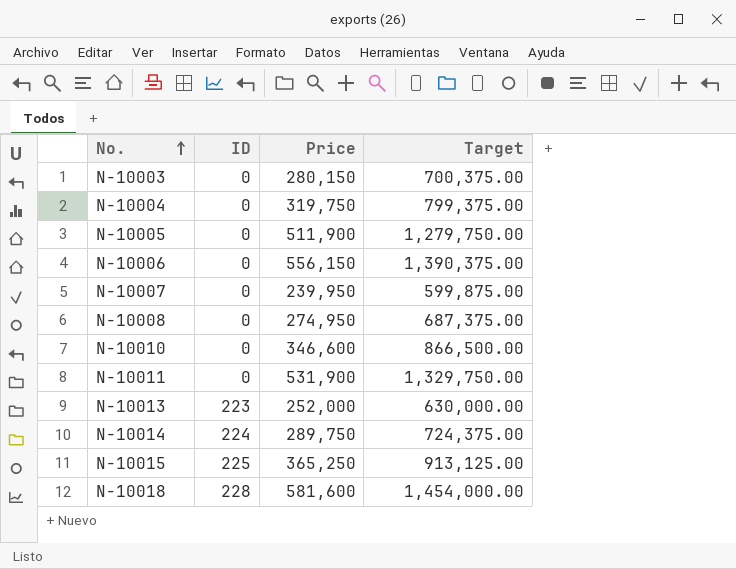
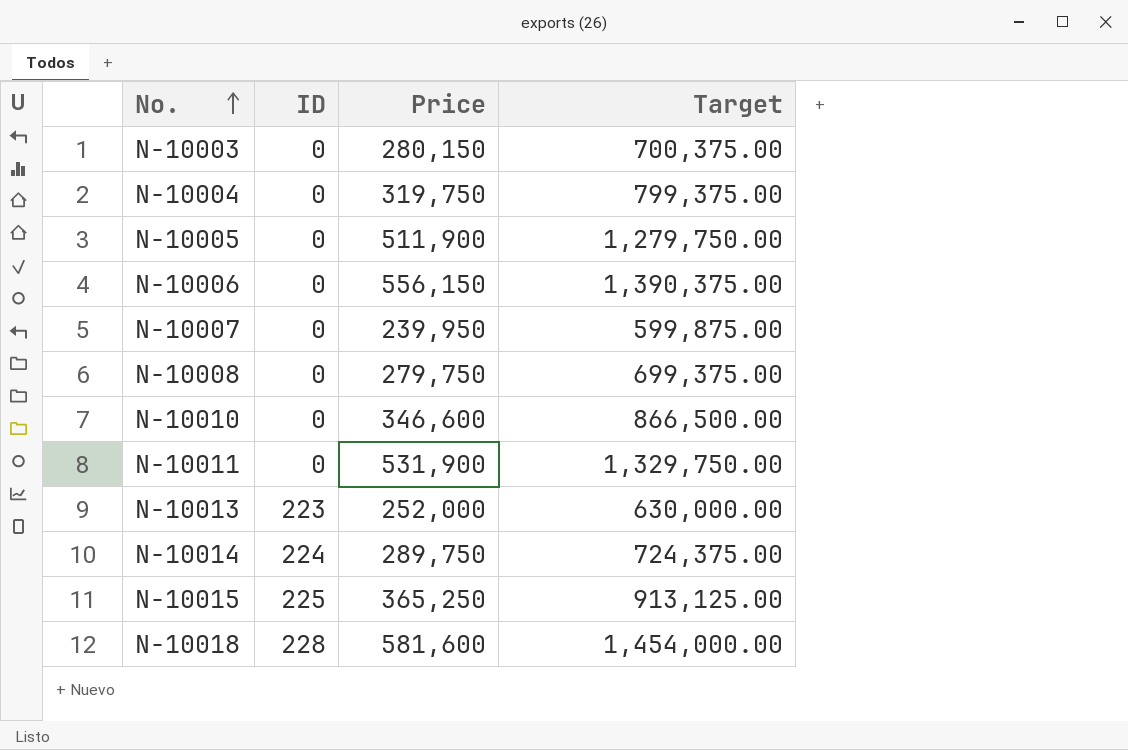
N-10008 | Price: 274,950 -> 279,750
N-10008 | Target: 687,375.00 -> 699,375.00

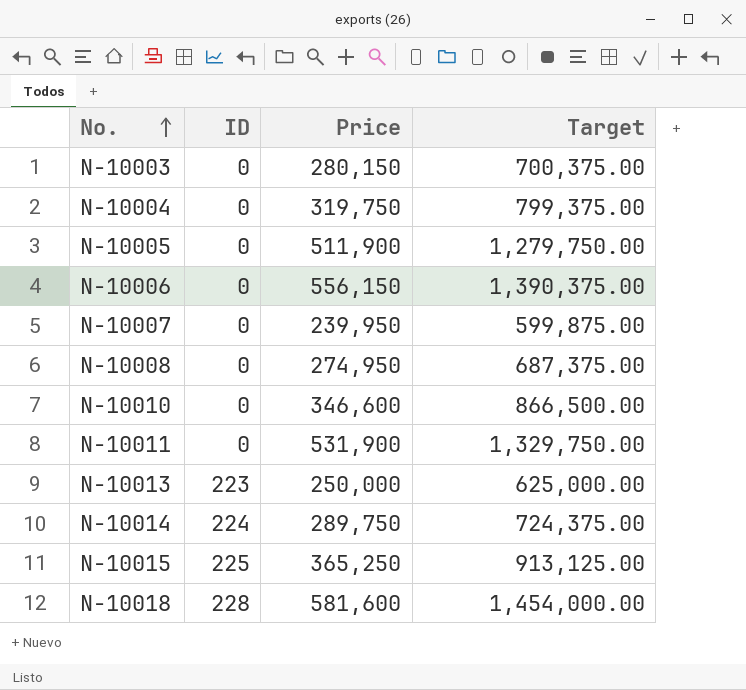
N-10008 | Price: 279,750 -> 274,950
N-10008 | Target: 699,375.00 -> 687,375.00
N-10013 | Price: 252,000 -> 250,000
N-10013 | Target: 630,000.00 -> 625,000.00

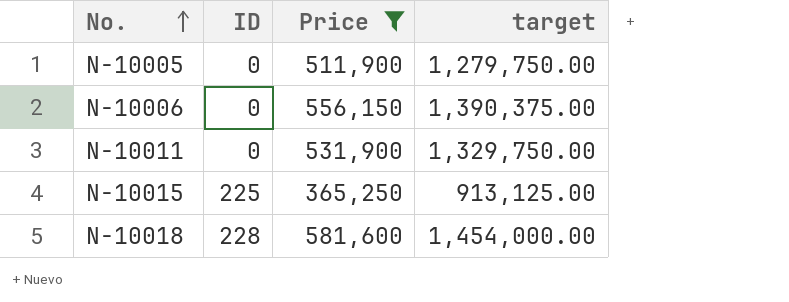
filter: none -> Price >= 365,250
column name: Target -> target

